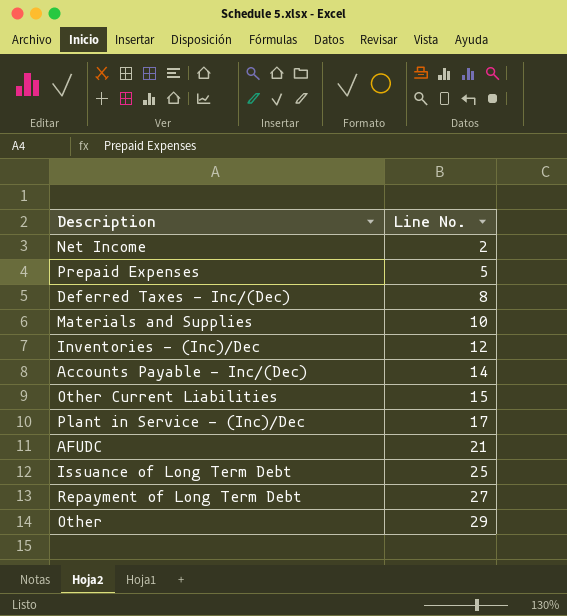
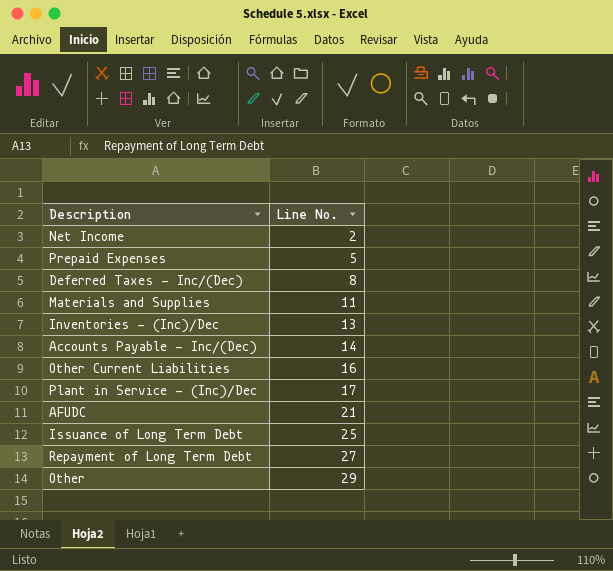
Materials and Supplies | Line No.: 10 -> 11
Inventories - (Inc)/Dec | Line No.: 12 -> 13
Other Current Liabilities | Line No.: 15 -> 16

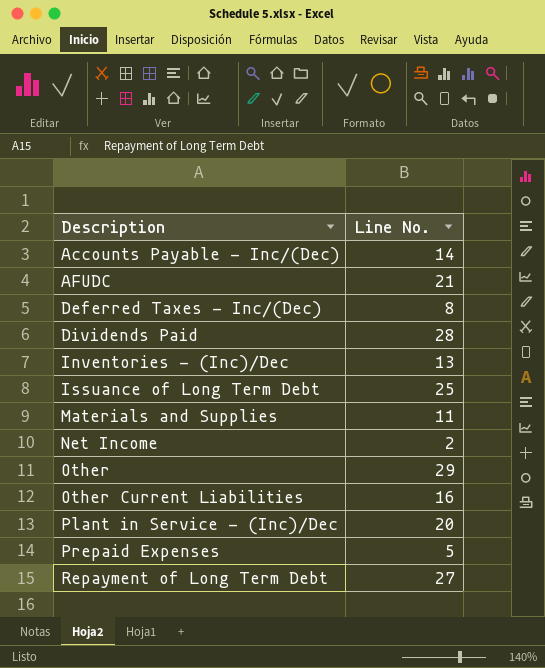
row order: Line No. ascending -> Description ascending
row Dividends Paid: none -> 28
Plant in Service - (Inc)/Dec | Line No.: 17 -> 20

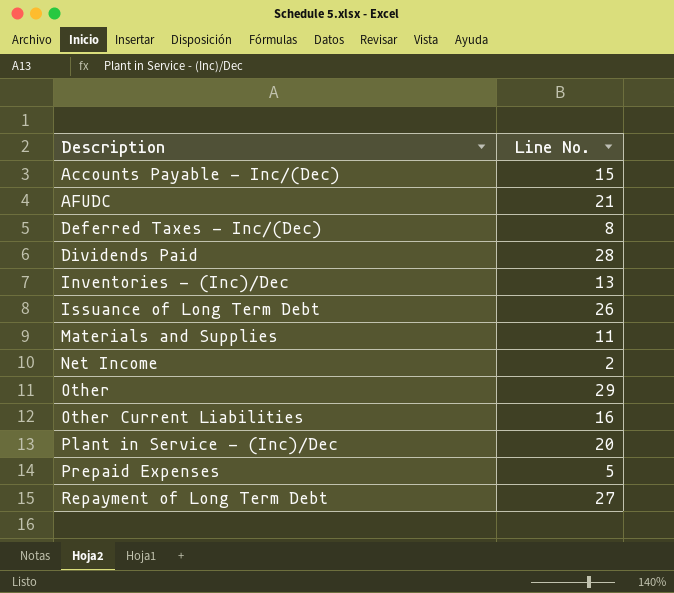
Accounts Payable - Inc/(Dec) | Line No.: 14 -> 15
Issuance of Long Term Debt | Line No.: 25 -> 26

